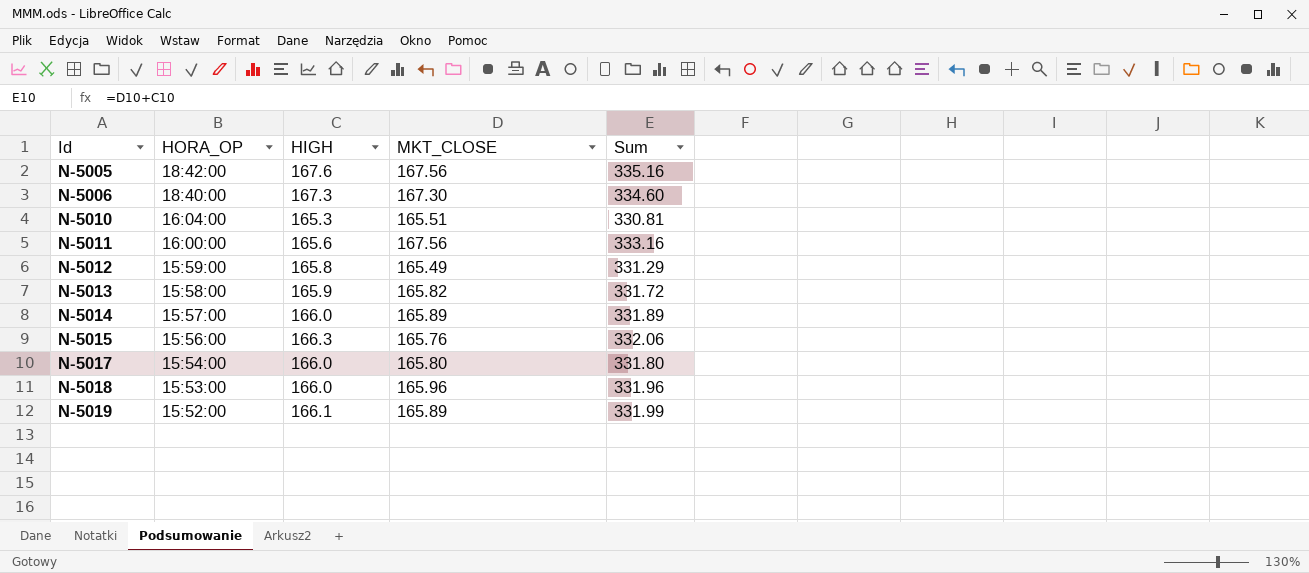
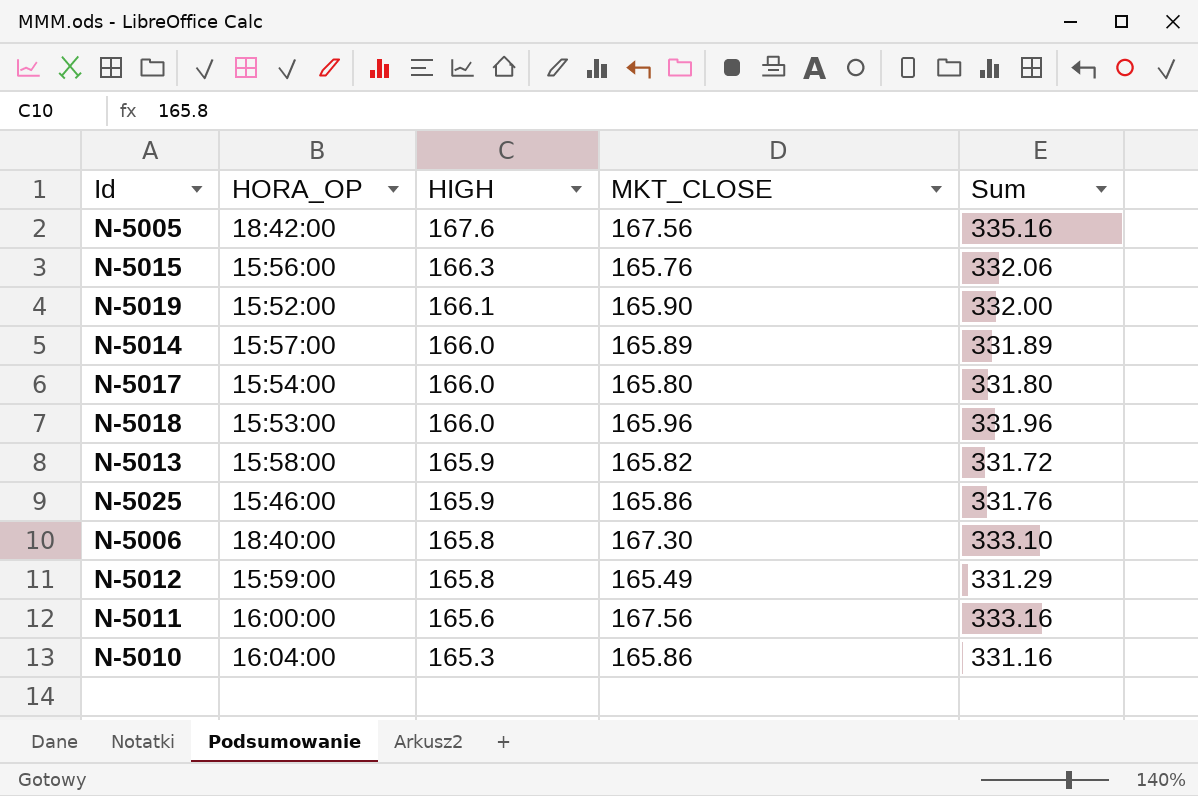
row order: Id ascending -> HIGH descending
N-5019 | MKT_CLOSE: 165.89 -> 165.90
N-5019 | Sum: 331.99 -> 332.00
row N-5025: none -> 15:46:00 | 165.9 | 165.86 | 331.76
N-5006 | HIGH: 167.3 -> 165.8
N-5006 | Sum: 334.60 -> 333.10
N-5010 | MKT_CLOSE: 165.51 -> 165.86
N-5010 | Sum: 330.81 -> 331.16

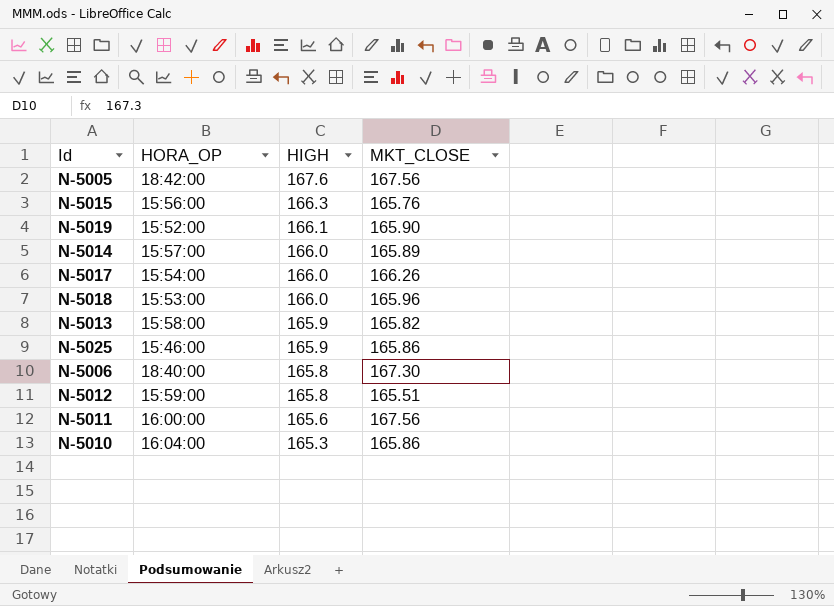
column Sum | formula: [HIGH] + [MKT_CLOSE] -> none
N-5017 | MKT_CLOSE: 165.80 -> 166.26
N-5012 | MKT_CLOSE: 165.49 -> 165.51

